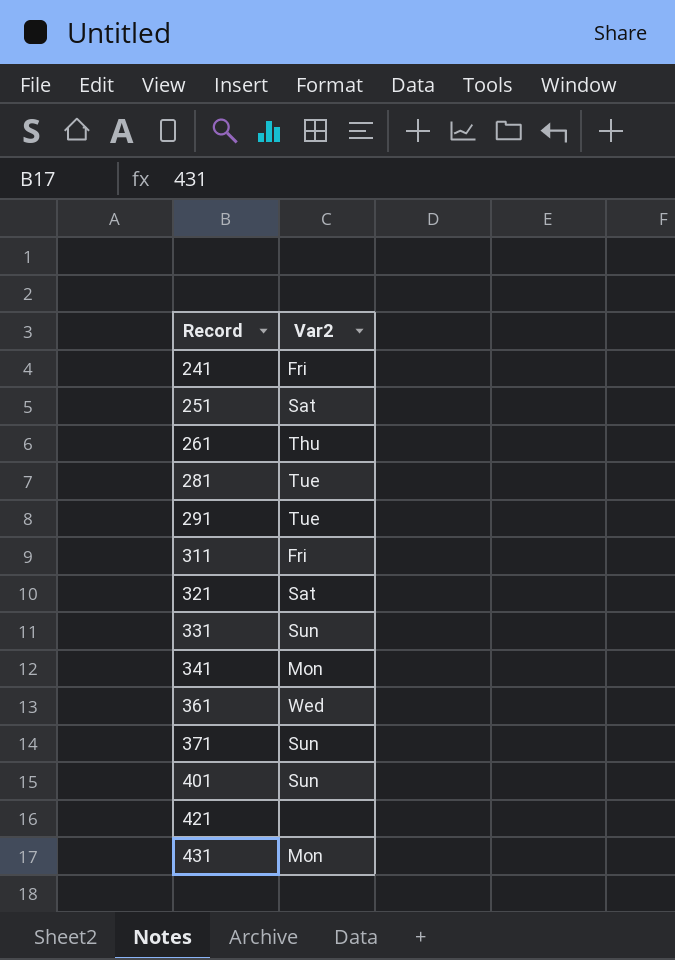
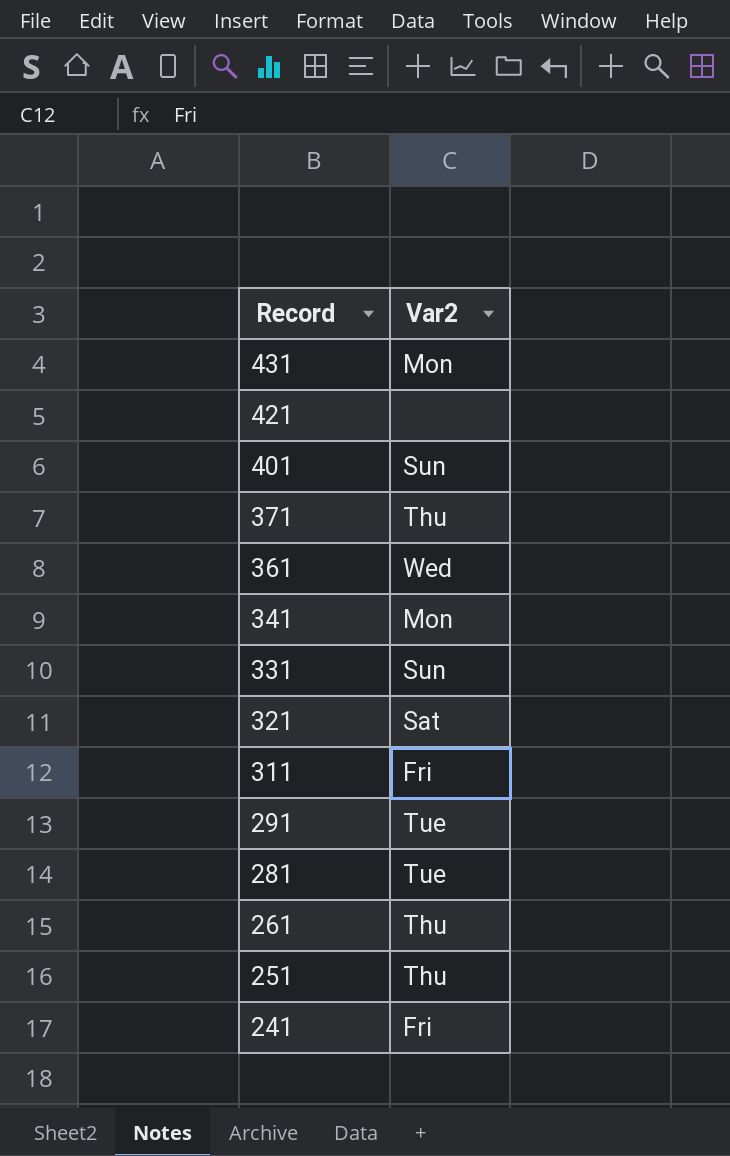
row order: Record ascending -> Record descending
371 | Var2: Sun -> Thu
251 | Var2: Sat -> Thu

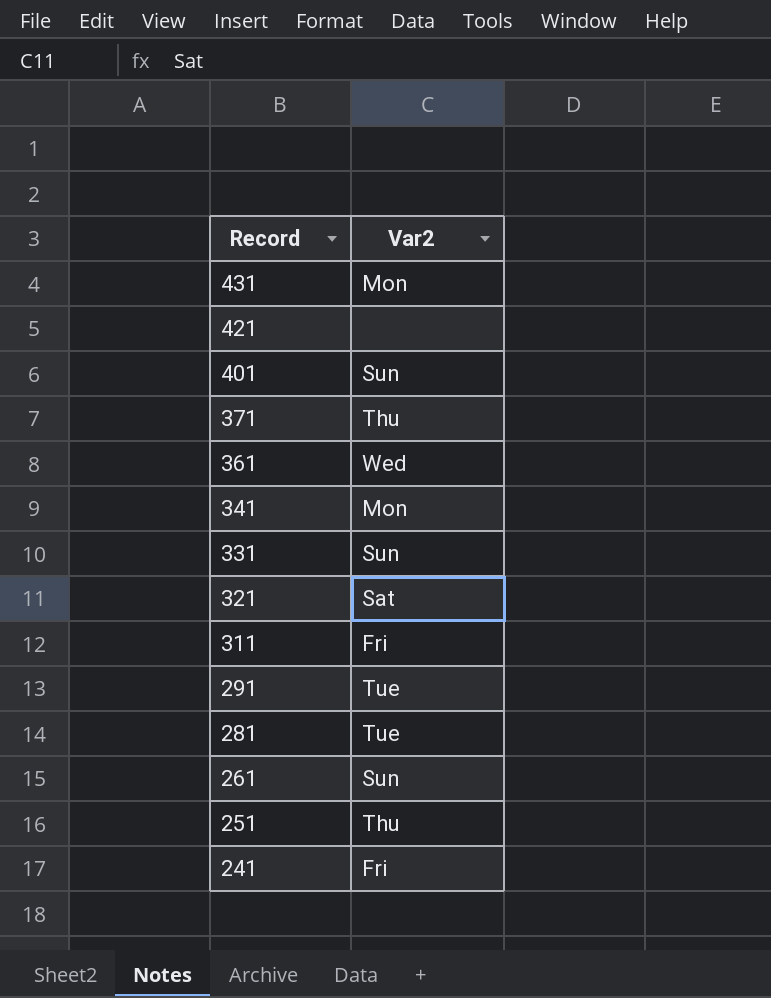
261 | Var2: Thu -> Sun

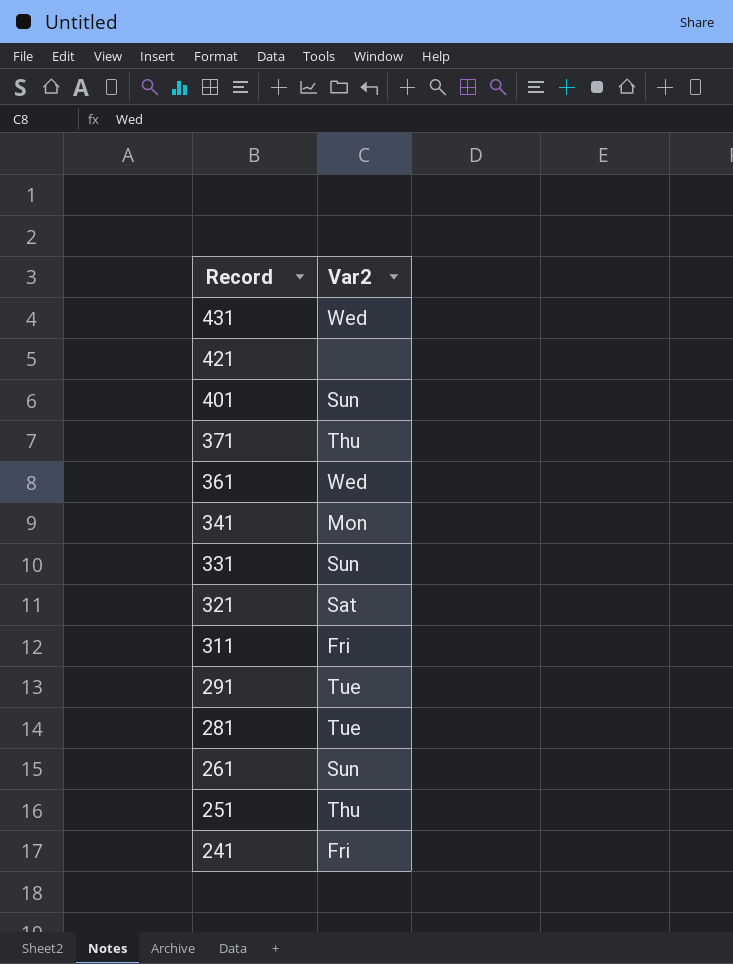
431 | Var2: Mon -> Wed

